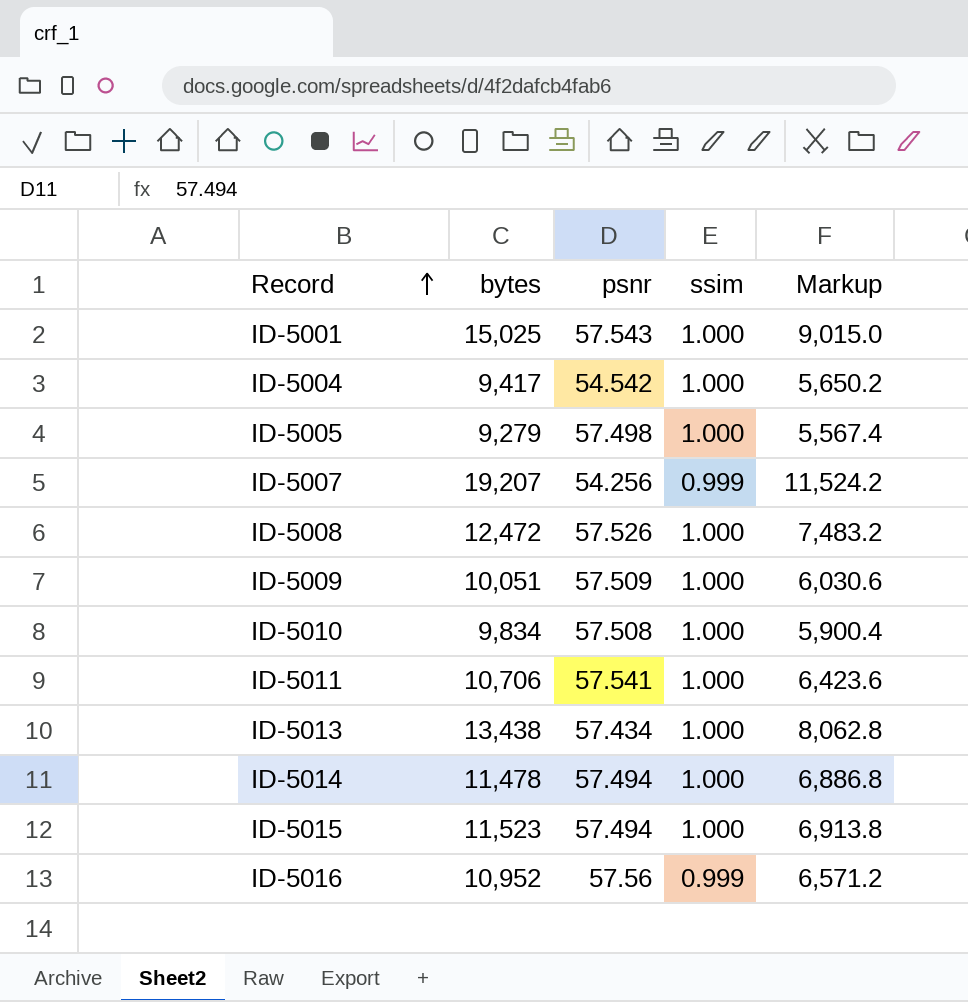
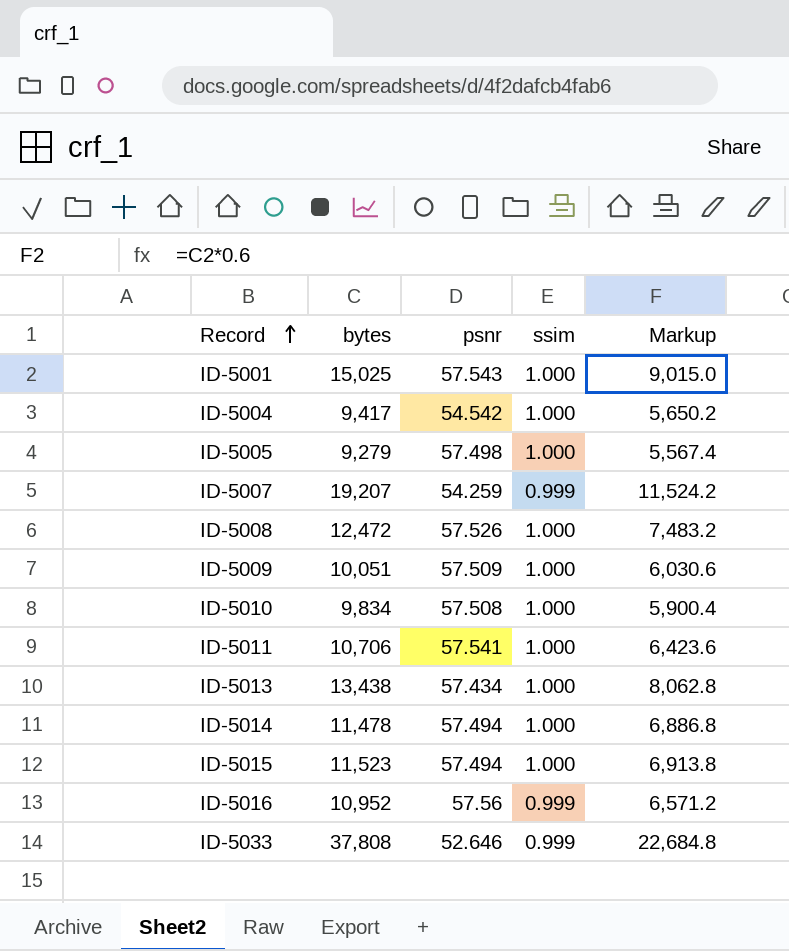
ID-5007 | psnr: 54.256 -> 54.259
row ID-5033: none -> 37,808 | 52.646 | 0.999 | 22,684.8

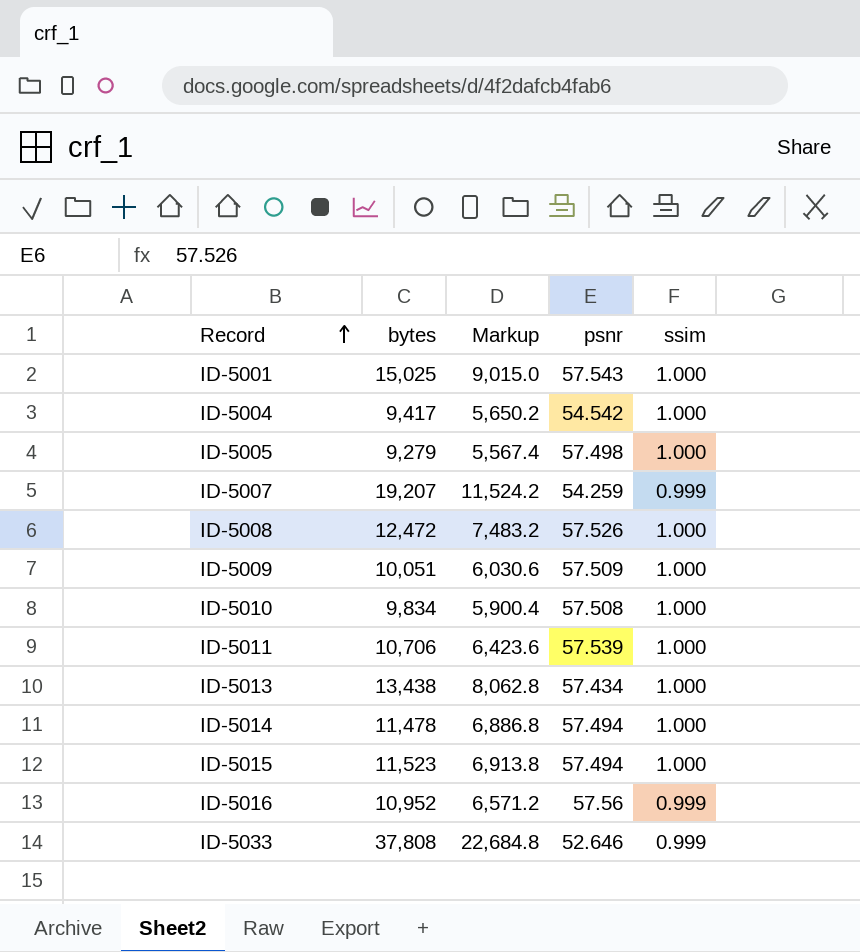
column Markup | position: 5 -> 3
ID-5011 | psnr: 57.541 -> 57.539

